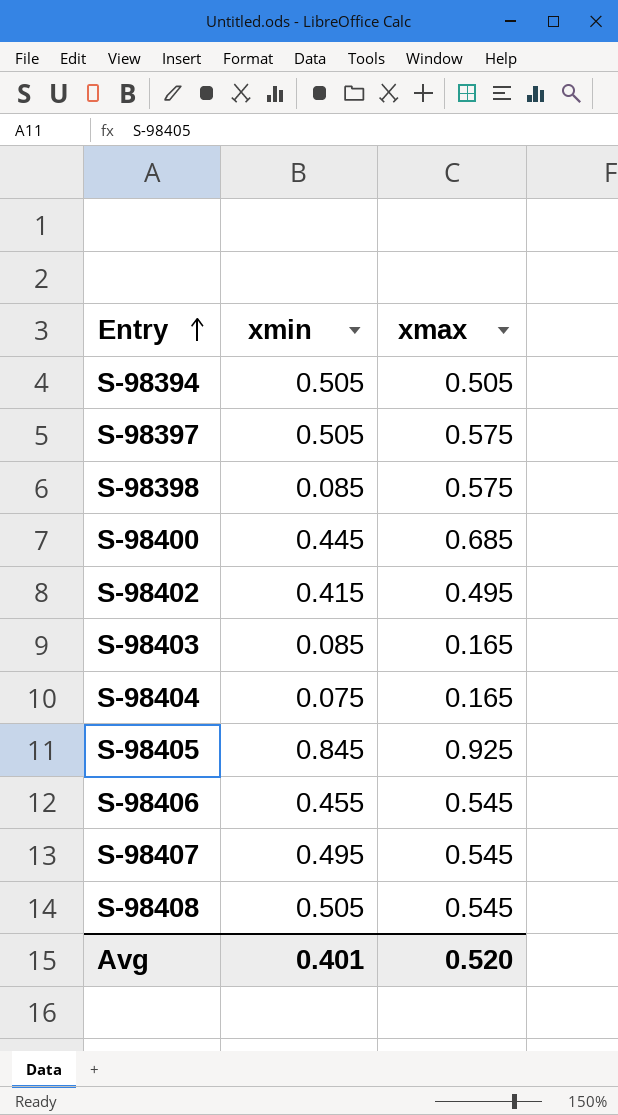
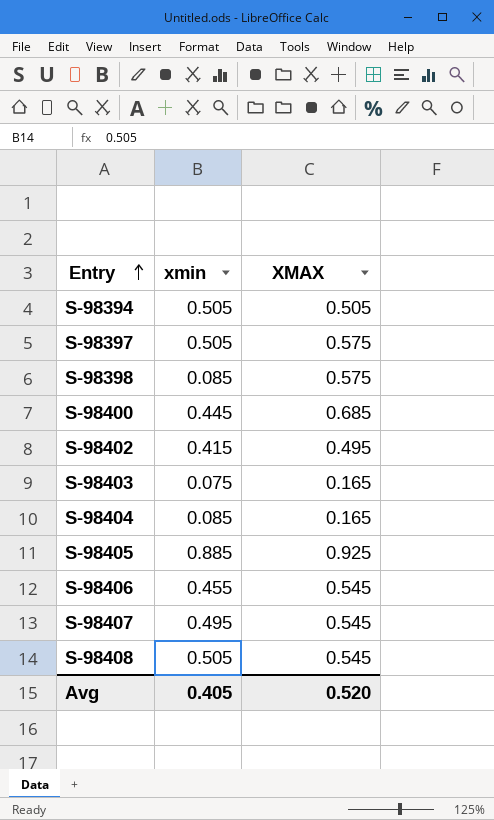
column name: xmax -> XMAX
S-98403 | xmin: 0.085 -> 0.075
S-98404 | xmin: 0.075 -> 0.085
S-98405 | xmin: 0.845 -> 0.885
Avg | xmin: 0.401 -> 0.405

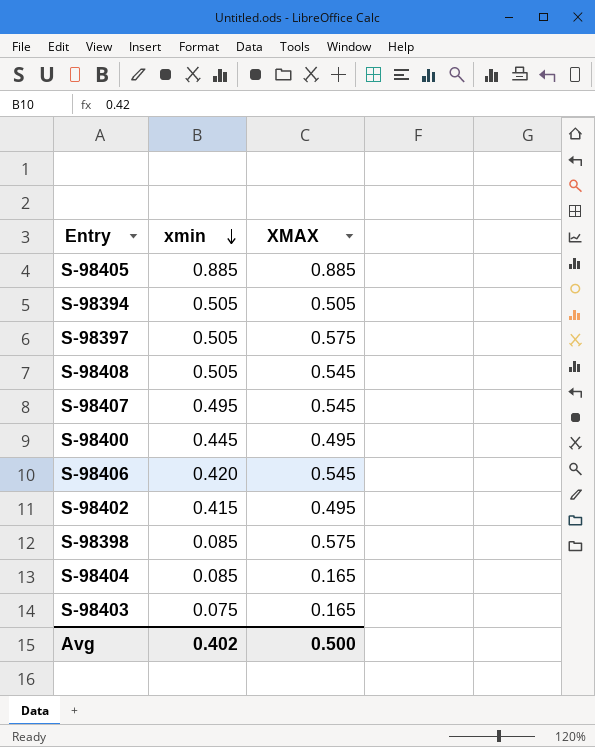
row order: Entry ascending -> xmin descending
S-98405 | XMAX: 0.925 -> 0.885
S-98400 | XMAX: 0.685 -> 0.495
S-98406 | xmin: 0.455 -> 0.420
Avg | xmin: 0.405 -> 0.402
Avg | XMAX: 0.520 -> 0.500

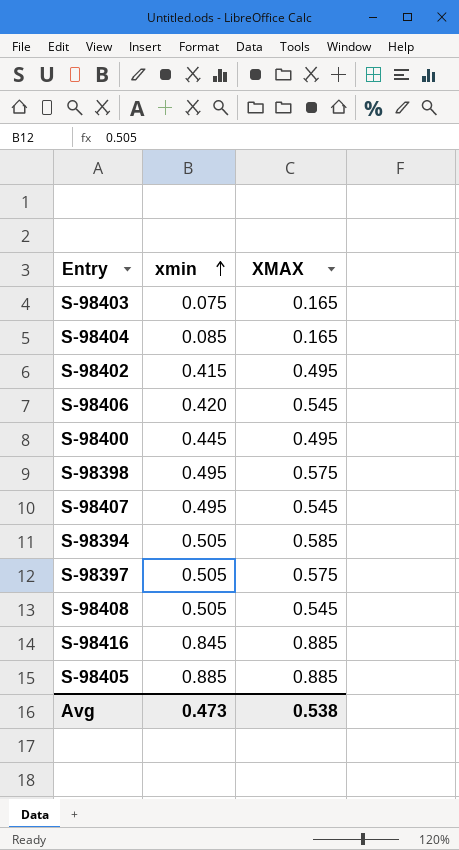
row order: xmin descending -> xmin ascending
S-98398 | xmin: 0.085 -> 0.495
S-98394 | XMAX: 0.505 -> 0.585
row S-98416: none -> 0.845 | 0.885
Avg | xmin: 0.402 -> 0.473
Avg | XMAX: 0.500 -> 0.538

